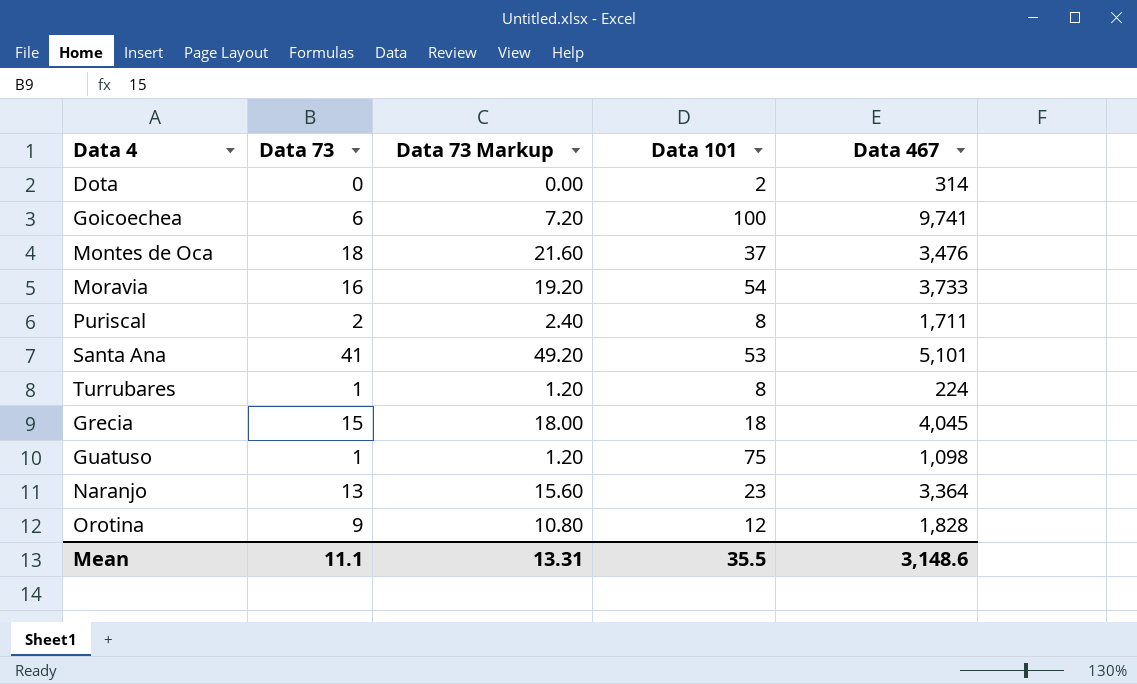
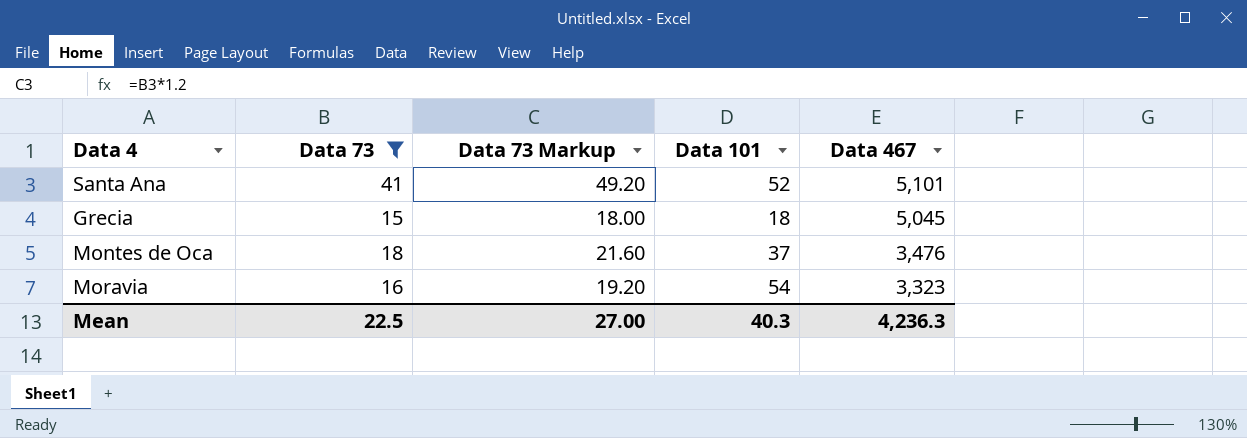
filter: none -> Data 73 >= 15
row order: none -> Data 467 descending
Santa Ana | Data 101: 53 -> 52
Grecia | Data 467: 4,045 -> 5,045
Moravia | Data 467: 3,733 -> 3,323
Mean | Data 73: 11.1 -> 22.5
Mean | Data 73 Markup: 13.31 -> 27.00
Mean | Data 101: 35.5 -> 40.3
Mean | Data 467: 3,148.6 -> 4,236.3

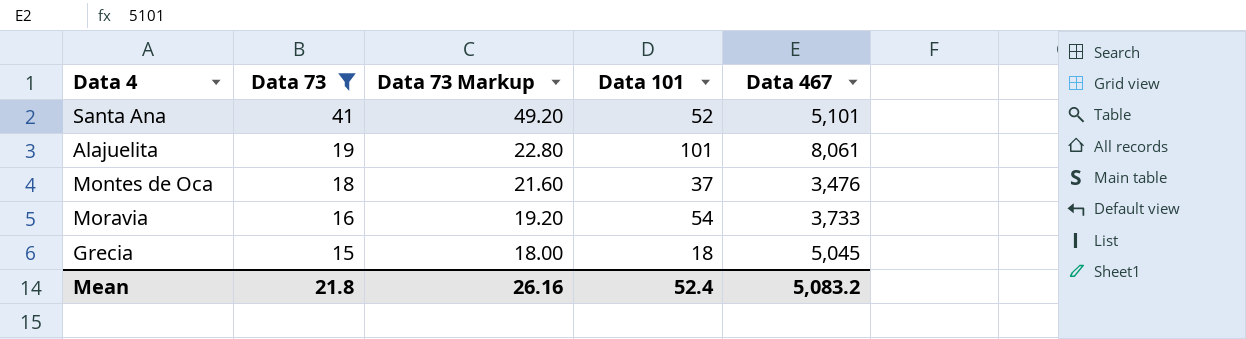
row order: Data 467 descending -> Data 73 descending
row Alajuelita: none -> 19 | 22.80 | 101 | 8,061
Moravia | Data 467: 3,323 -> 3,733
Mean | Data 73: 22.5 -> 21.8
Mean | Data 73 Markup: 27.00 -> 26.16
Mean | Data 101: 40.3 -> 52.4
Mean | Data 467: 4,236.3 -> 5,083.2

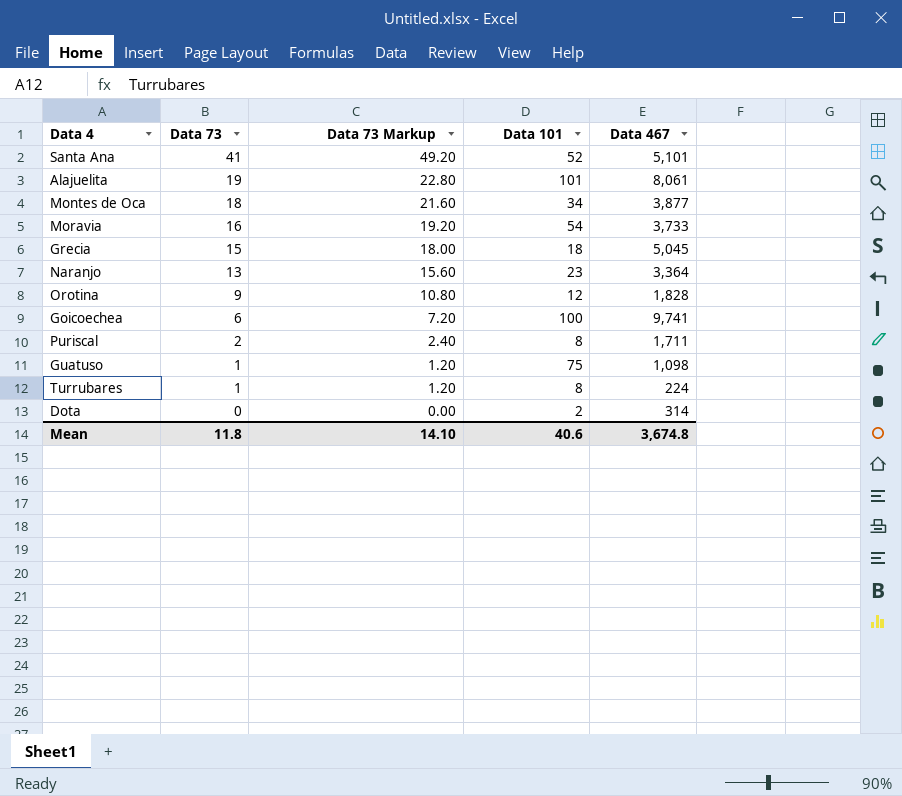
filter: Data 73 >= 15 -> none
Montes de Oca | Data 101: 37 -> 34
Montes de Oca | Data 467: 3,476 -> 3,877
Mean | Data 73: 21.8 -> 11.8
Mean | Data 73 Markup: 26.16 -> 14.10
Mean | Data 101: 52.4 -> 40.6
Mean | Data 467: 5,083.2 -> 3,674.8

